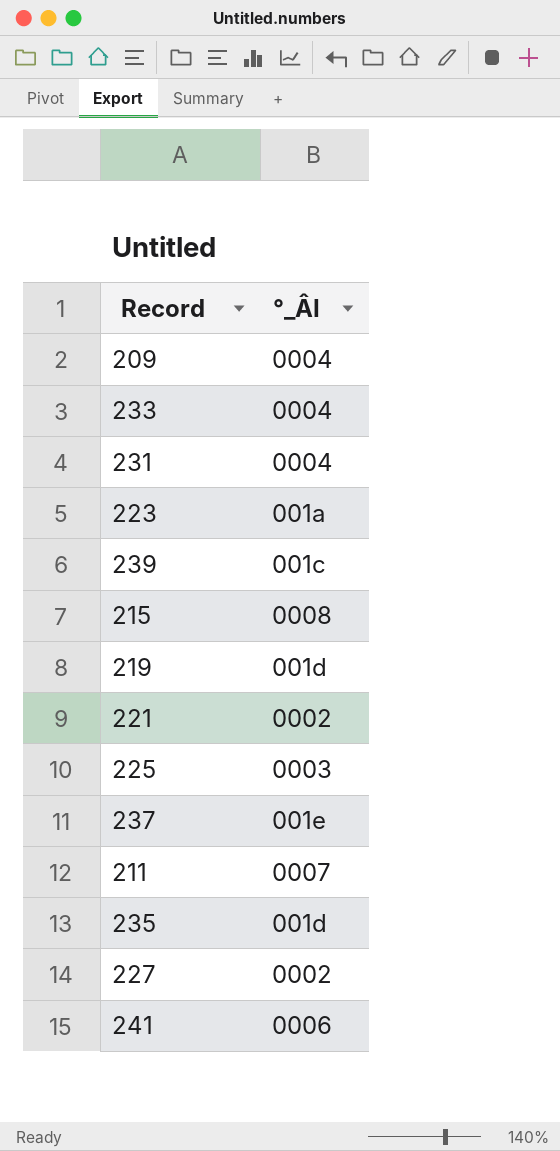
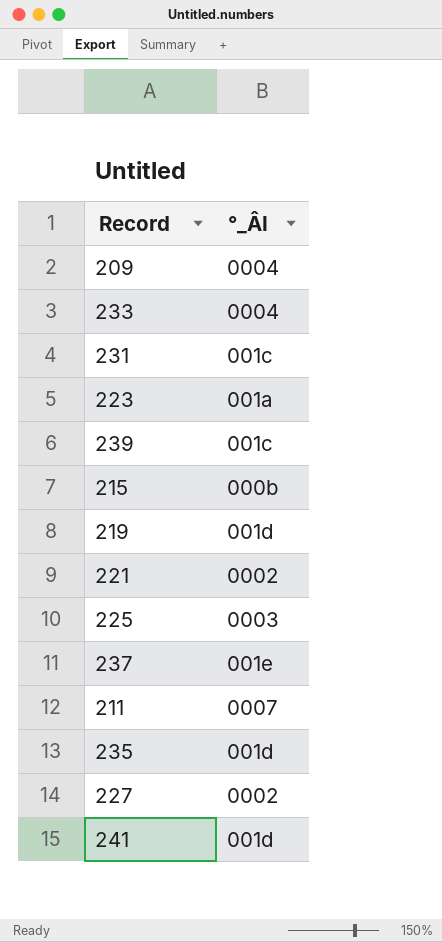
231 | °_ÂI: 0004 -> 001c
215 | °_ÂI: 0008 -> 000b
241 | °_ÂI: 0006 -> 001d

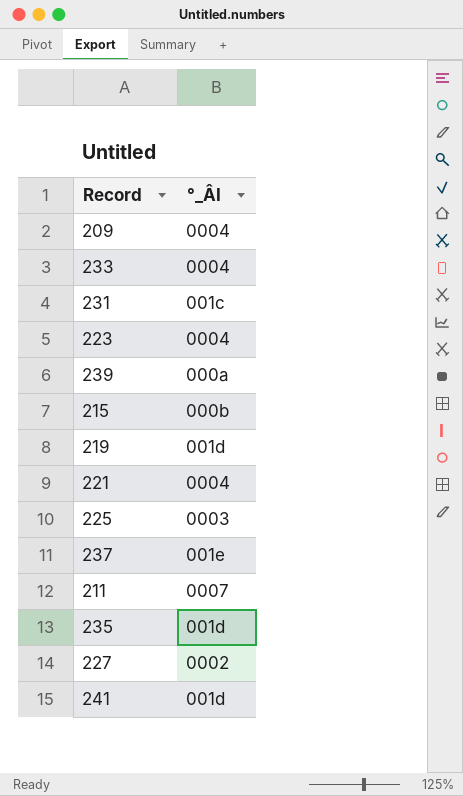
223 | °_ÂI: 001a -> 0004
239 | °_ÂI: 001c -> 000a
221 | °_ÂI: 0002 -> 0004

